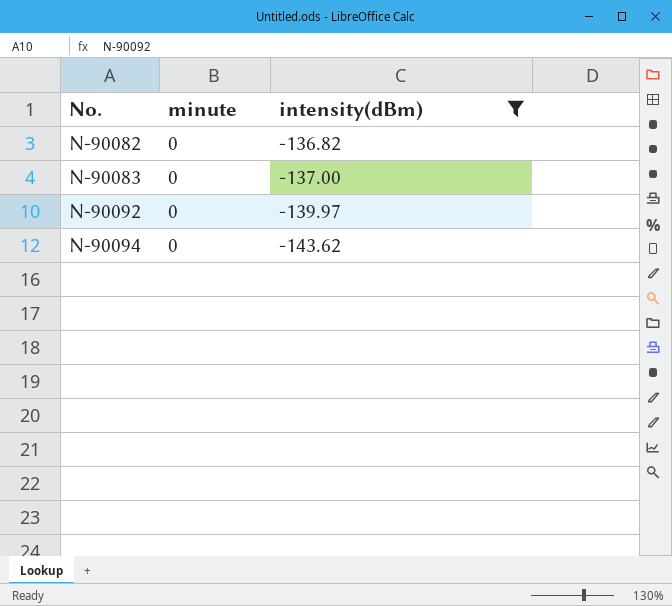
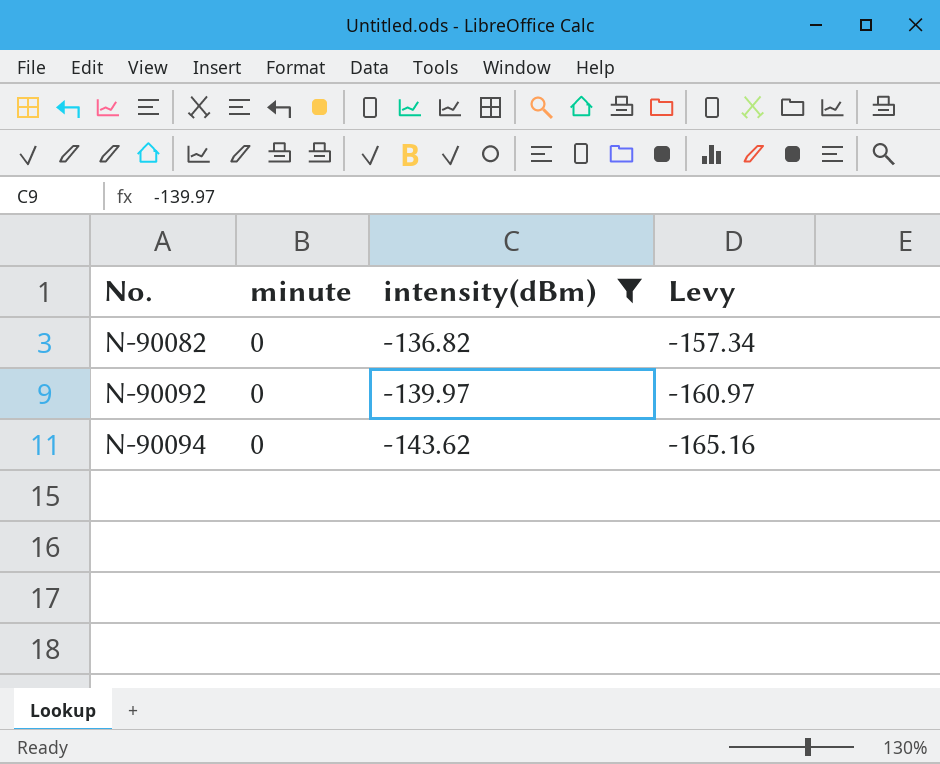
column Levy | formula: none -> [intensity(dBm)] * 1.15
row N-90083: 0 | -137.00 -> none

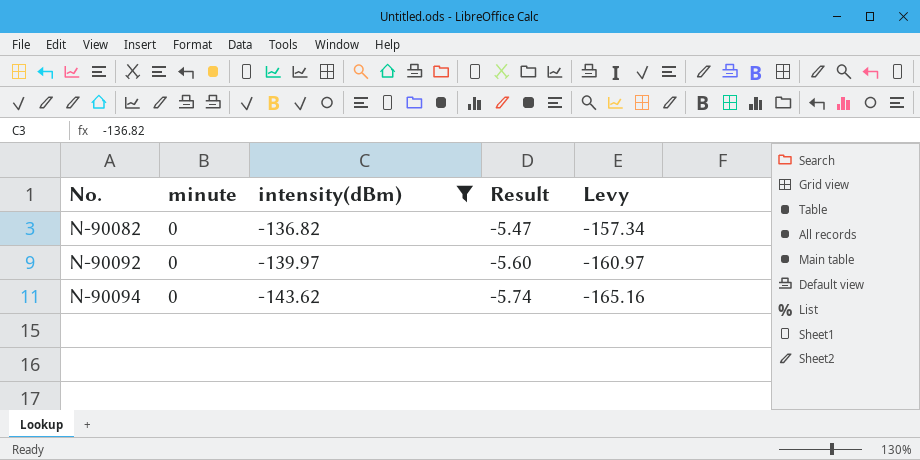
column Result | formula: none -> [intensity(dBm)] * 0.04

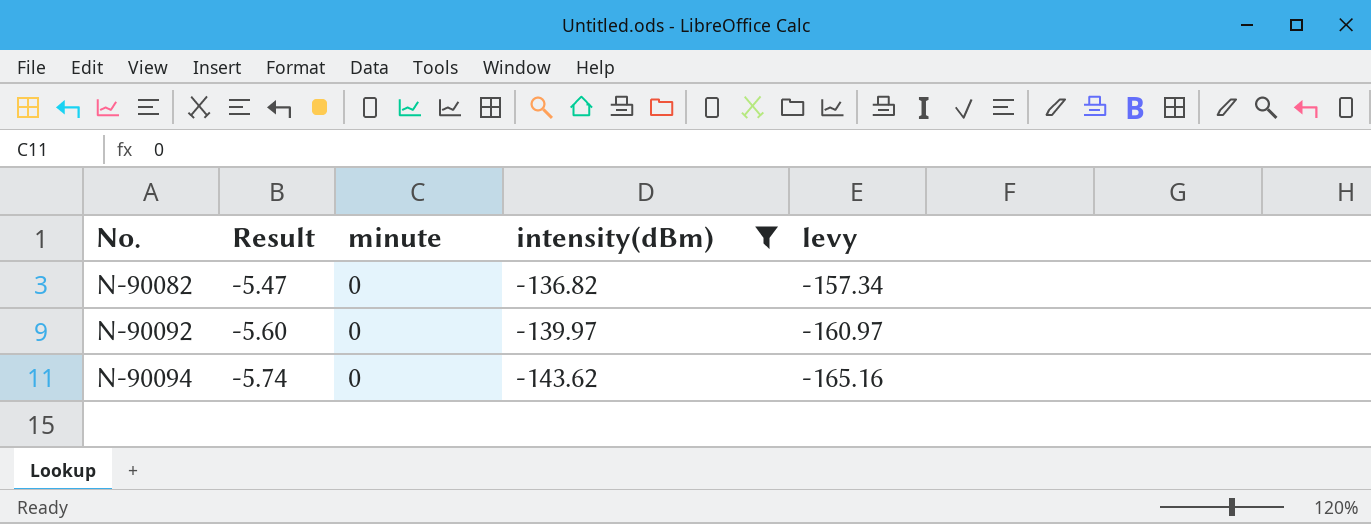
column Result | position: 4 -> 2
column name: Levy -> levy

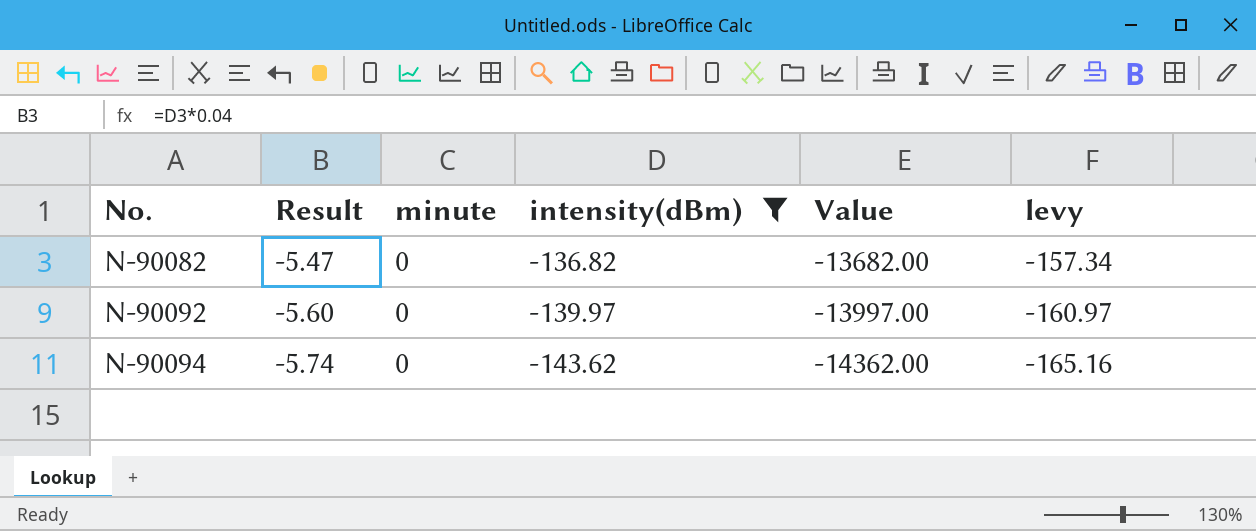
column Value | formula: none -> [intensity(dBm)] * 100

